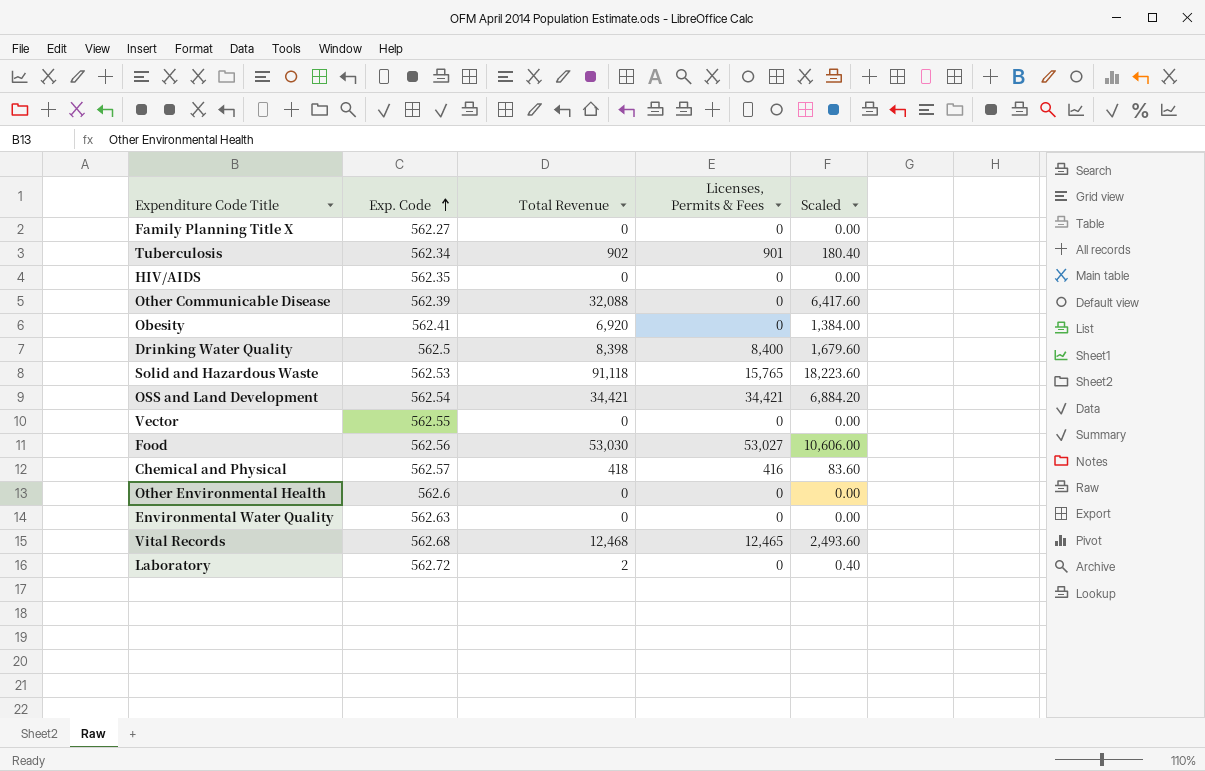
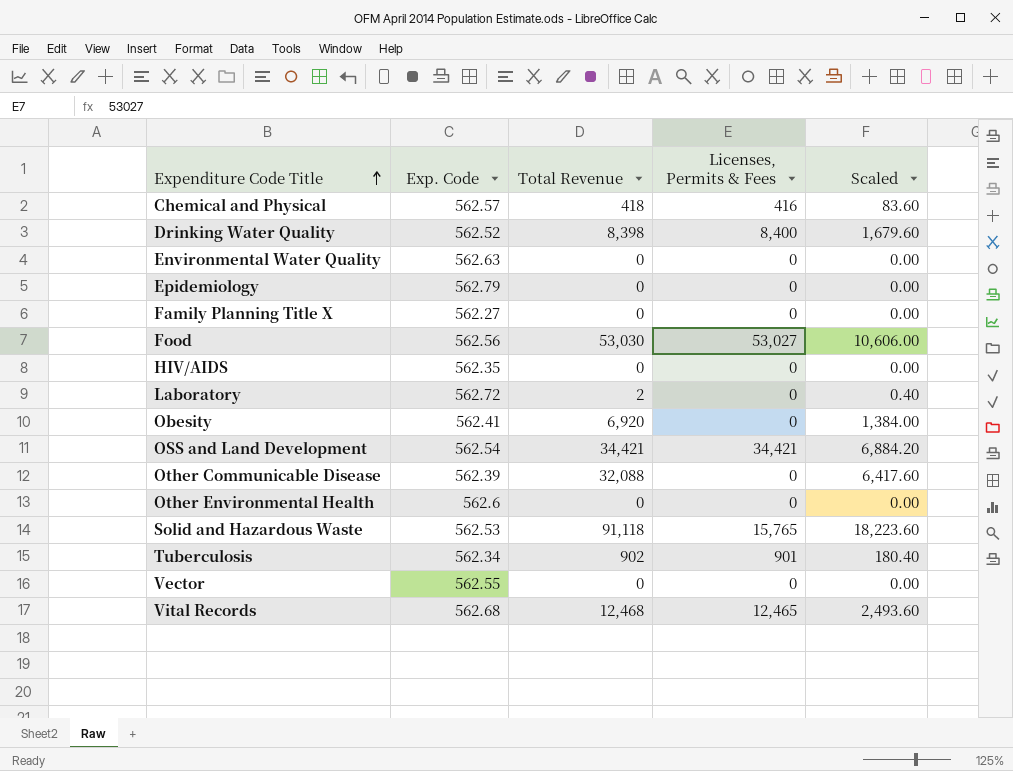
row order: Exp. Code ascending -> Expenditure Code Title ascending
Drinking Water Quality | Exp. Code: 562.5 -> 562.52
row Epidemiology: none -> 562.79 | 0 | 0 | 0.00

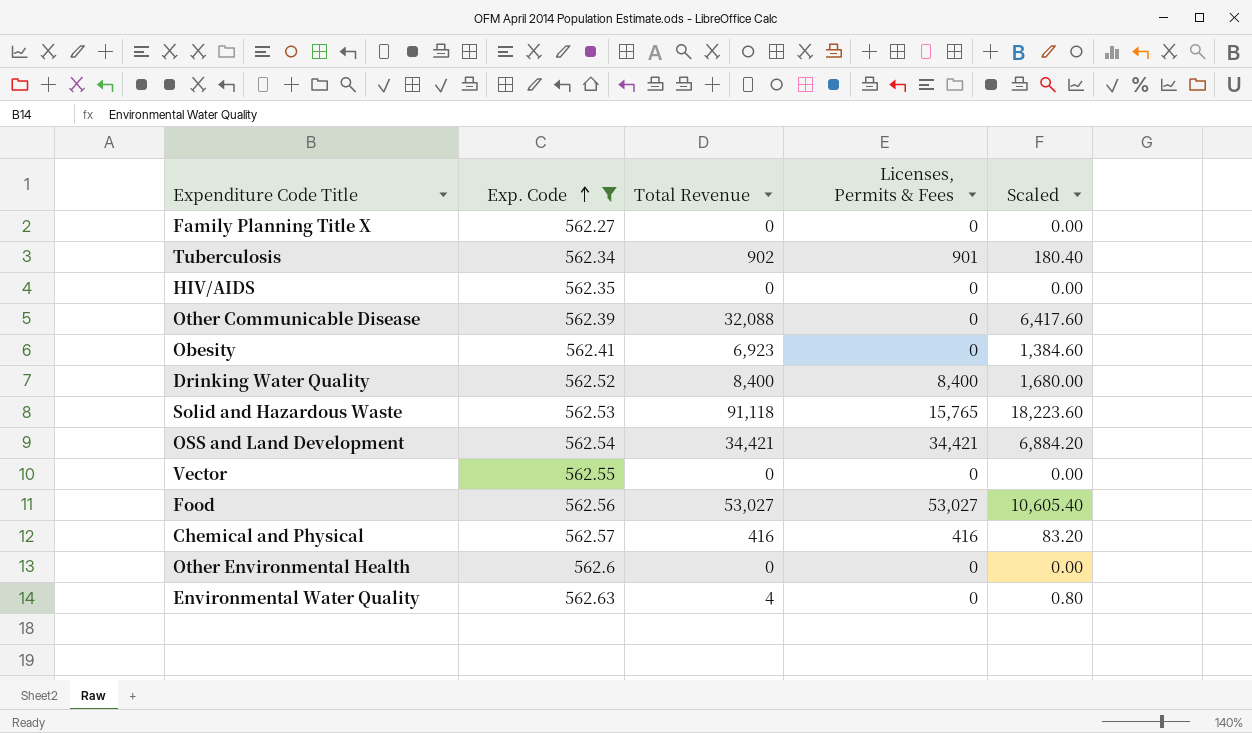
filter: none -> Exp. Code <= 562.63
row order: Expenditure Code Title ascending -> Exp. Code ascending
Obesity | Total Revenue: 6,920 -> 6,923
Obesity | Scaled: 1,384.00 -> 1,384.60
Drinking Water Quality | Total Revenue: 8,398 -> 8,400
Drinking Water Quality | Scaled: 1,679.60 -> 1,680.00
Food | Total Revenue: 53,030 -> 53,027
Food | Scaled: 10,606.00 -> 10,605.40
Chemical and Physical | Total Revenue: 418 -> 416
Chemical and Physical | Scaled: 83.60 -> 83.20
Environmental Water Quality | Total Revenue: 0 -> 4
Environmental Water Quality | Scaled: 0.00 -> 0.80

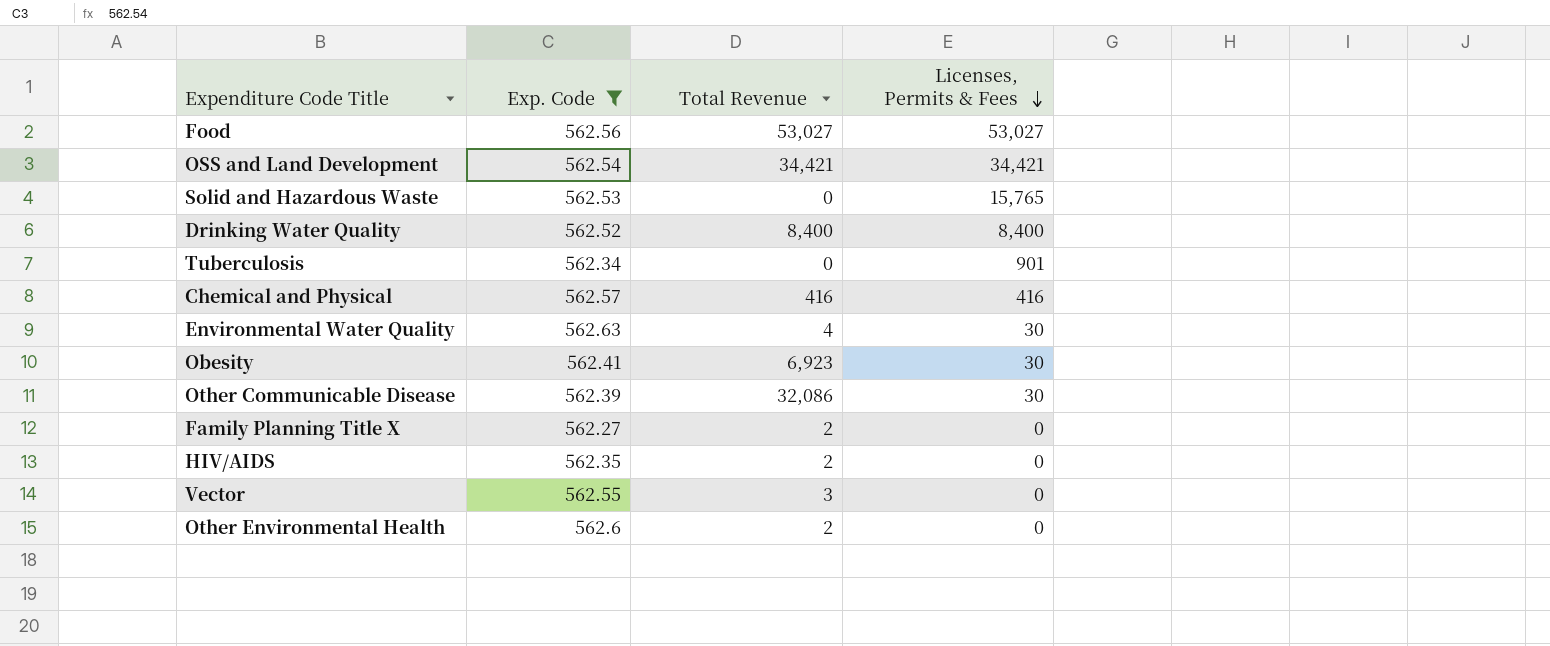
row order: Exp. Code ascending -> Licenses, Permits & Fees descending
column Scaled | formula: [Total Revenue] * 0.2 -> none
Solid and Hazardous Waste | Total Revenue: 91,118 -> 0
Tuberculosis | Total Revenue: 902 -> 0
Environmental Water Quality | Licenses, Permits & Fees: 0 -> 30
Obesity | Licenses, Permits & Fees: 0 -> 30
Other Communicable Disease | Total Revenue: 32,088 -> 32,086
Other Communicable Disease | Licenses, Permits & Fees: 0 -> 30
Family Planning Title X | Total Revenue: 0 -> 2
HIV/AIDS | Total Revenue: 0 -> 2
Vector | Total Revenue: 0 -> 3
Other Environmental Health | Total Revenue: 0 -> 2

